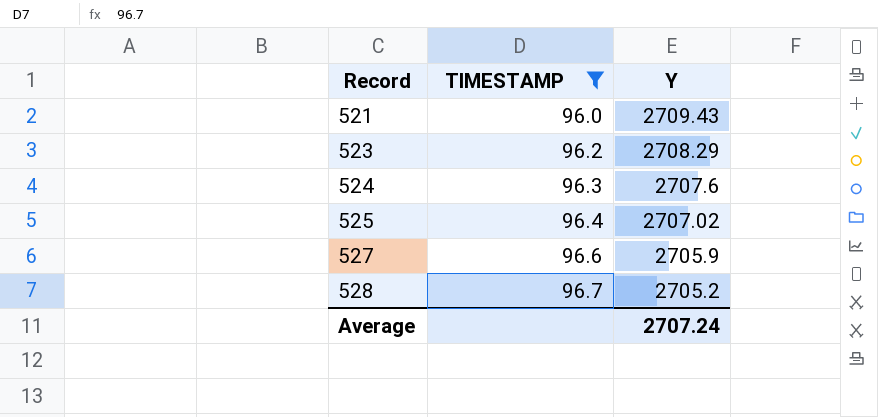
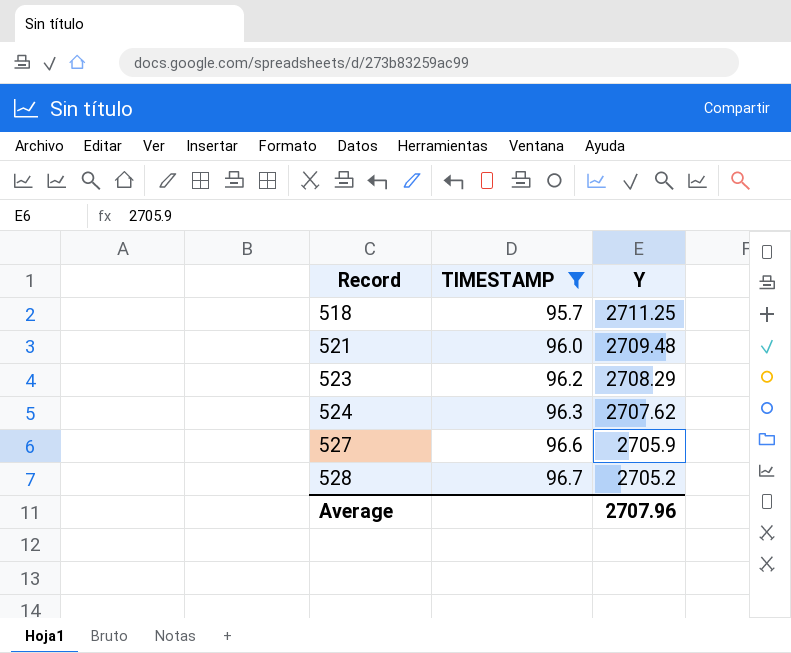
row 525: 96.4 | 2707.02 -> none
row 518: none -> 95.7 | 2711.25
521 | Y: 2709.43 -> 2709.48
524 | Y: 2707.6 -> 2707.62
Average | Y: 2707.24 -> 2707.96

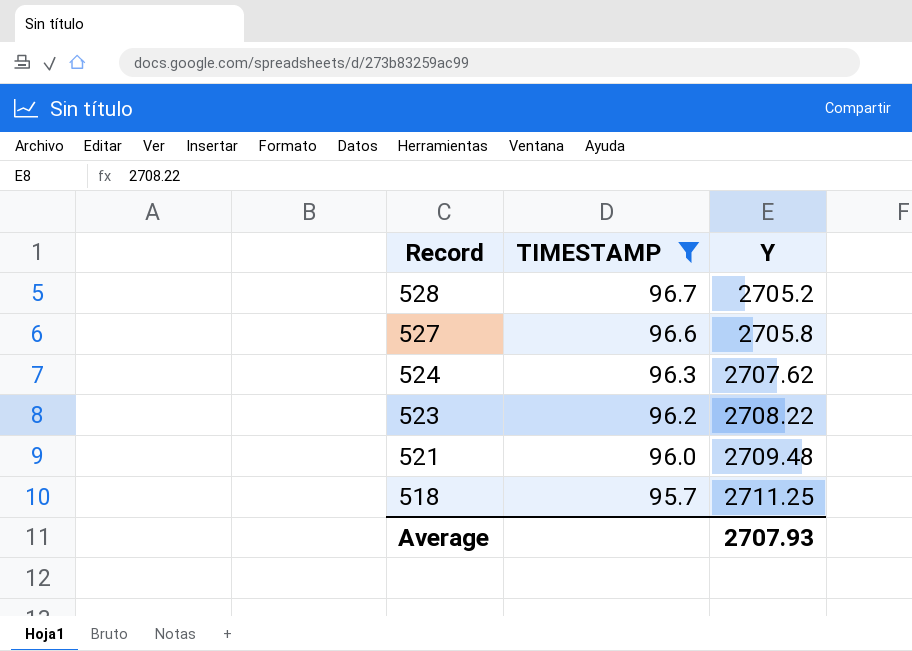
row order: Record ascending -> Record descending
527 | Y: 2705.9 -> 2705.8
523 | Y: 2708.29 -> 2708.22
Average | Y: 2707.96 -> 2707.93

